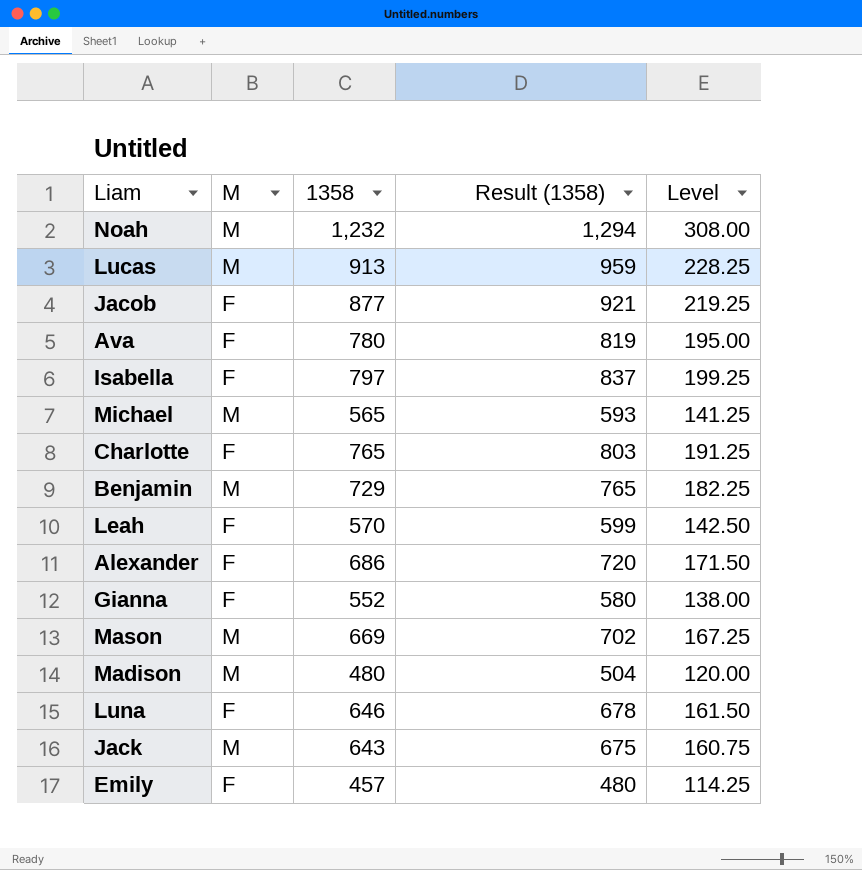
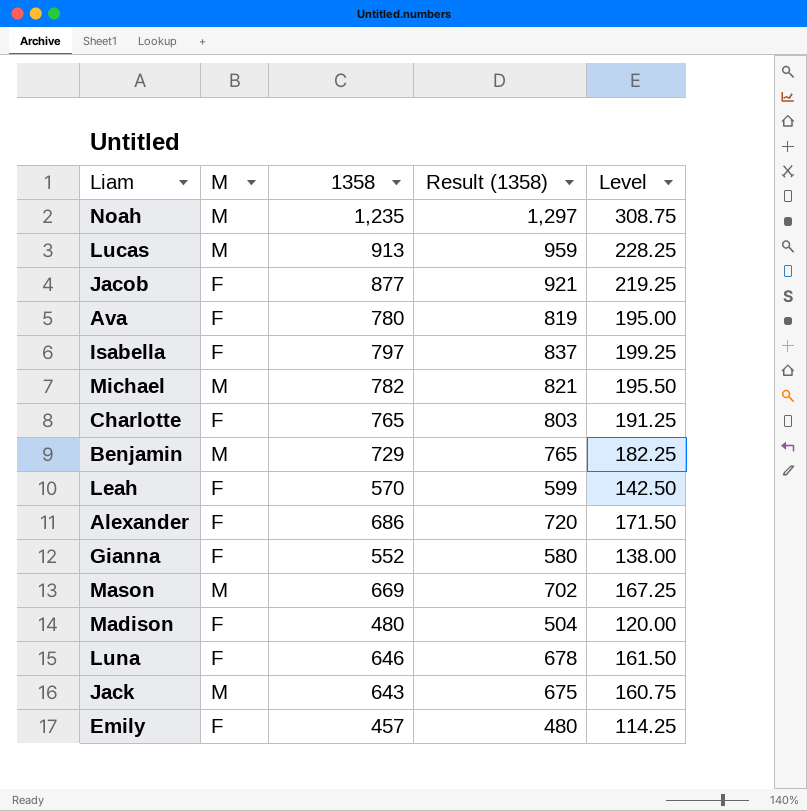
Noah | 1358: 1,232 -> 1,235
Noah | Result (1358): 1,294 -> 1,297
Noah | Level: 308.00 -> 308.75
Michael | 1358: 565 -> 782
Michael | Result (1358): 593 -> 821
Michael | Level: 141.25 -> 195.50
Madison | M: M -> F

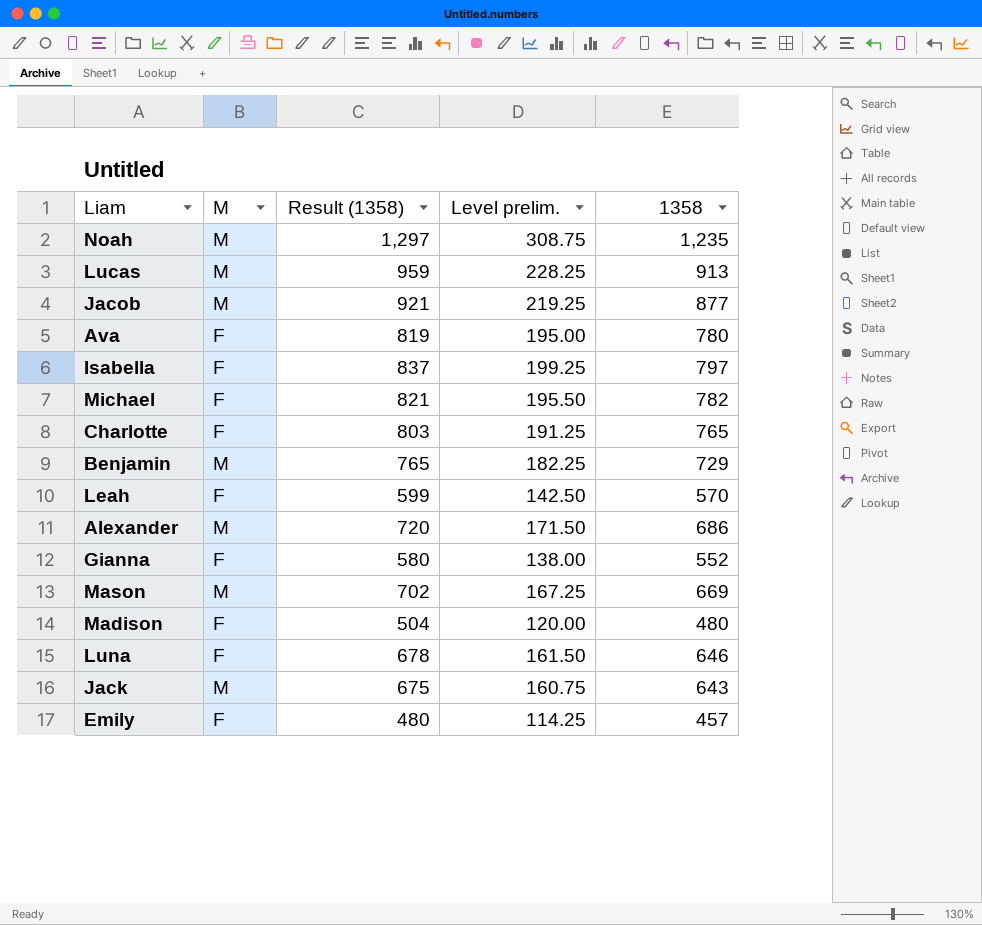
column name: Level -> Level prelim.
column 1358 | position: 3 -> 5
Jacob | M: F -> M
Michael | M: M -> F
Alexander | M: F -> M

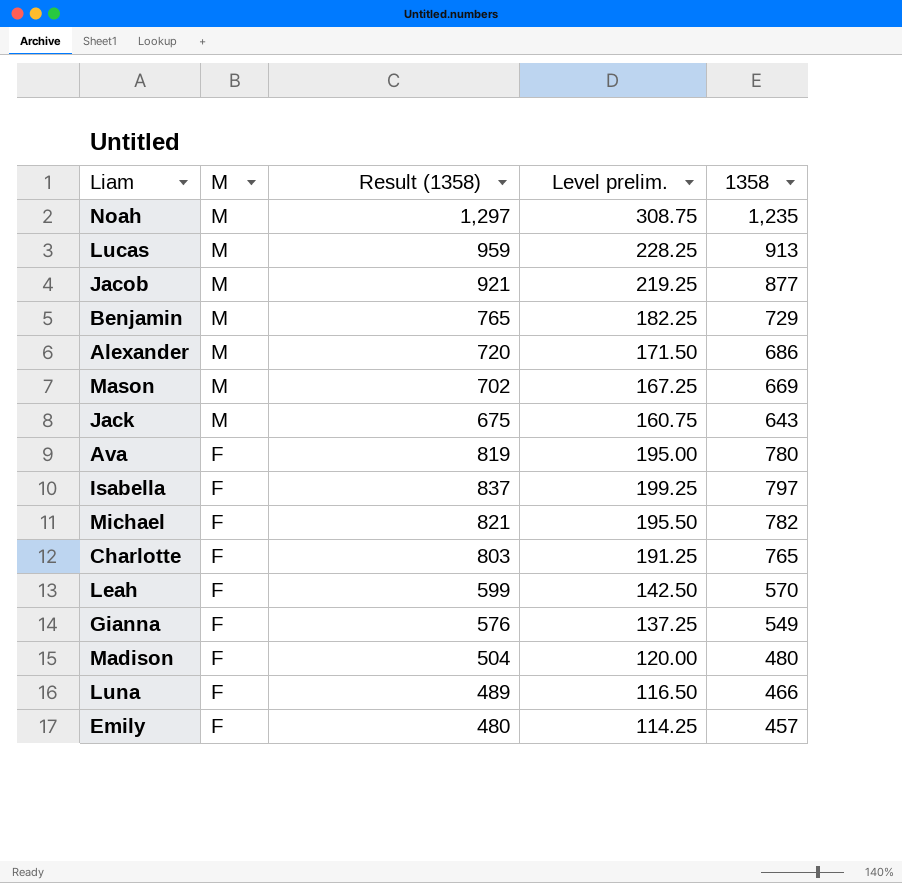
row order: none -> M descending
Gianna | Result (1358): 580 -> 576
Gianna | Level prelim.: 138.00 -> 137.25
Gianna | 1358: 552 -> 549
Luna | Result (1358): 678 -> 489
Luna | Level prelim.: 161.50 -> 116.50
Luna | 1358: 646 -> 466

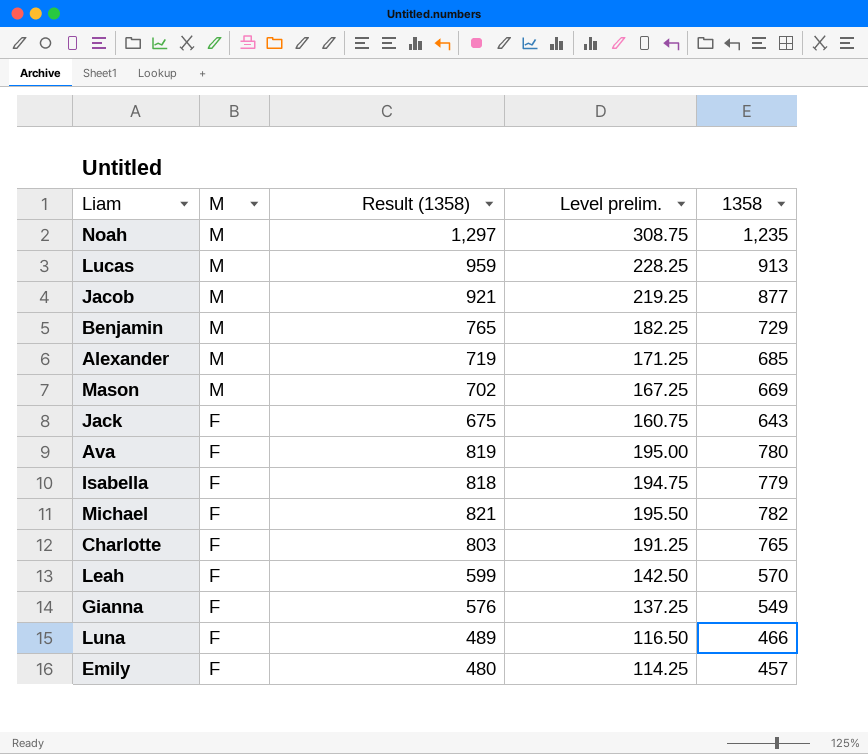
row Madison: F | 504 | 120.00 | 480 -> none
Alexander | Result (1358): 720 -> 719
Alexander | Level prelim.: 171.50 -> 171.25
Alexander | 1358: 686 -> 685
Jack | M: M -> F
Isabella | Result (1358): 837 -> 818
Isabella | Level prelim.: 199.25 -> 194.75
Isabella | 1358: 797 -> 779

